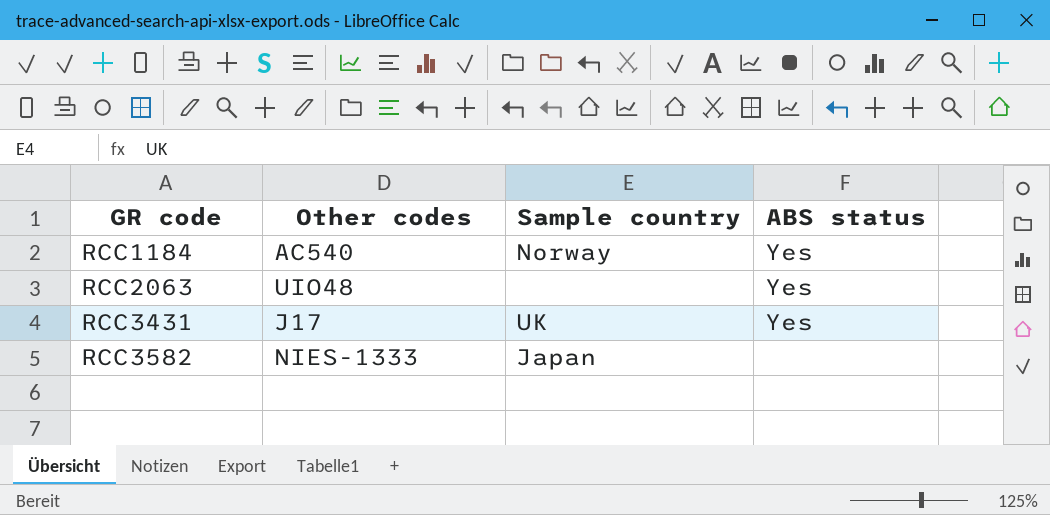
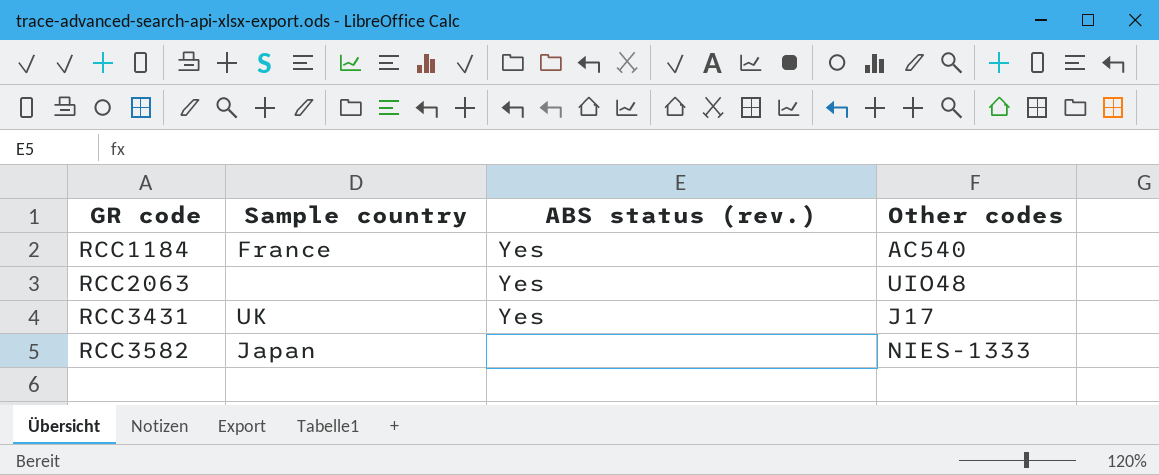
column name: ABS status -> ABS status (rev.)
column Other codes | position: 2 -> 4
RCC1184 | Sample country: Norway -> France

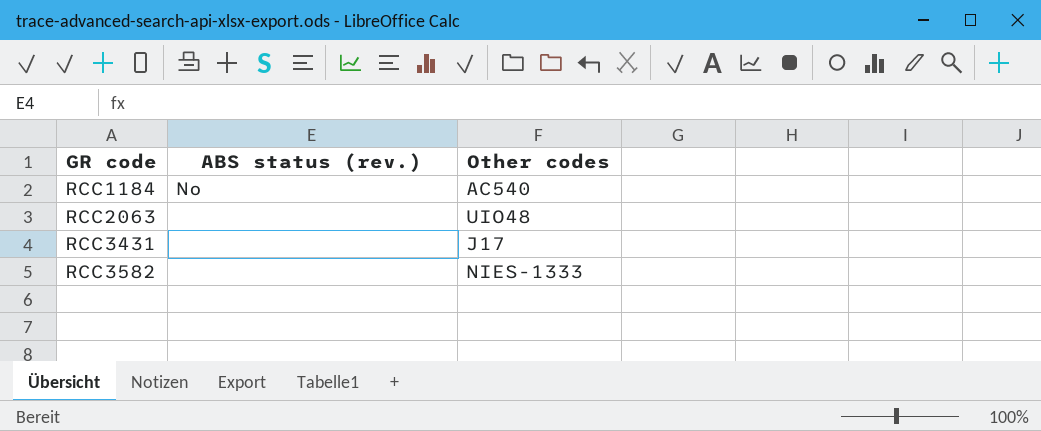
column Sample country | position: 2 -> none
RCC1184 | ABS status (rev.): Yes -> No
RCC2063 | ABS status (rev.): Yes -> none
RCC3431 | ABS status (rev.): Yes -> none

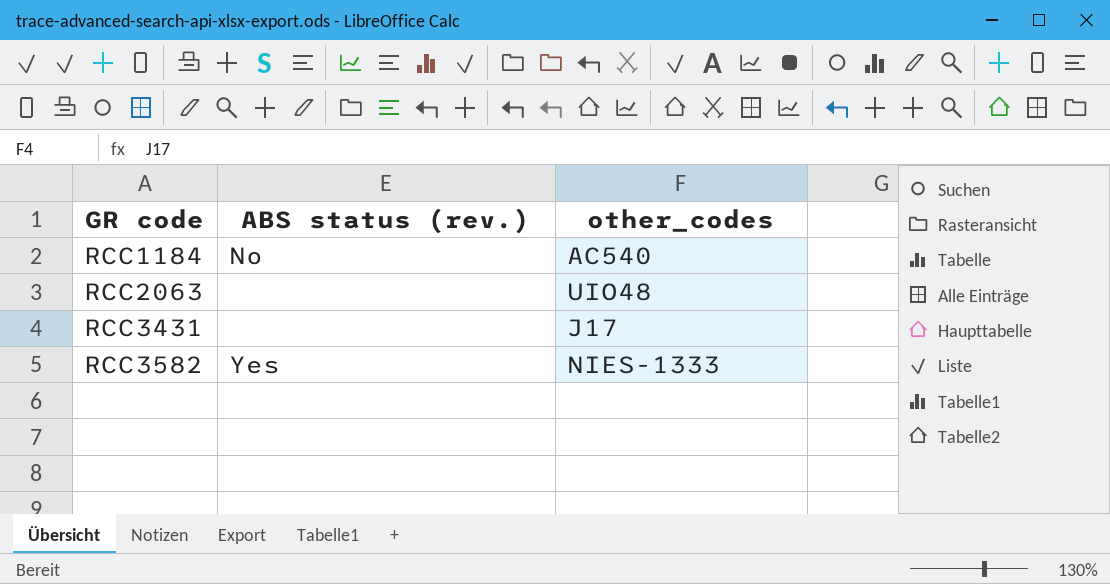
column name: Other codes -> other_codes
RCC3582 | ABS status (rev.): none -> Yes

